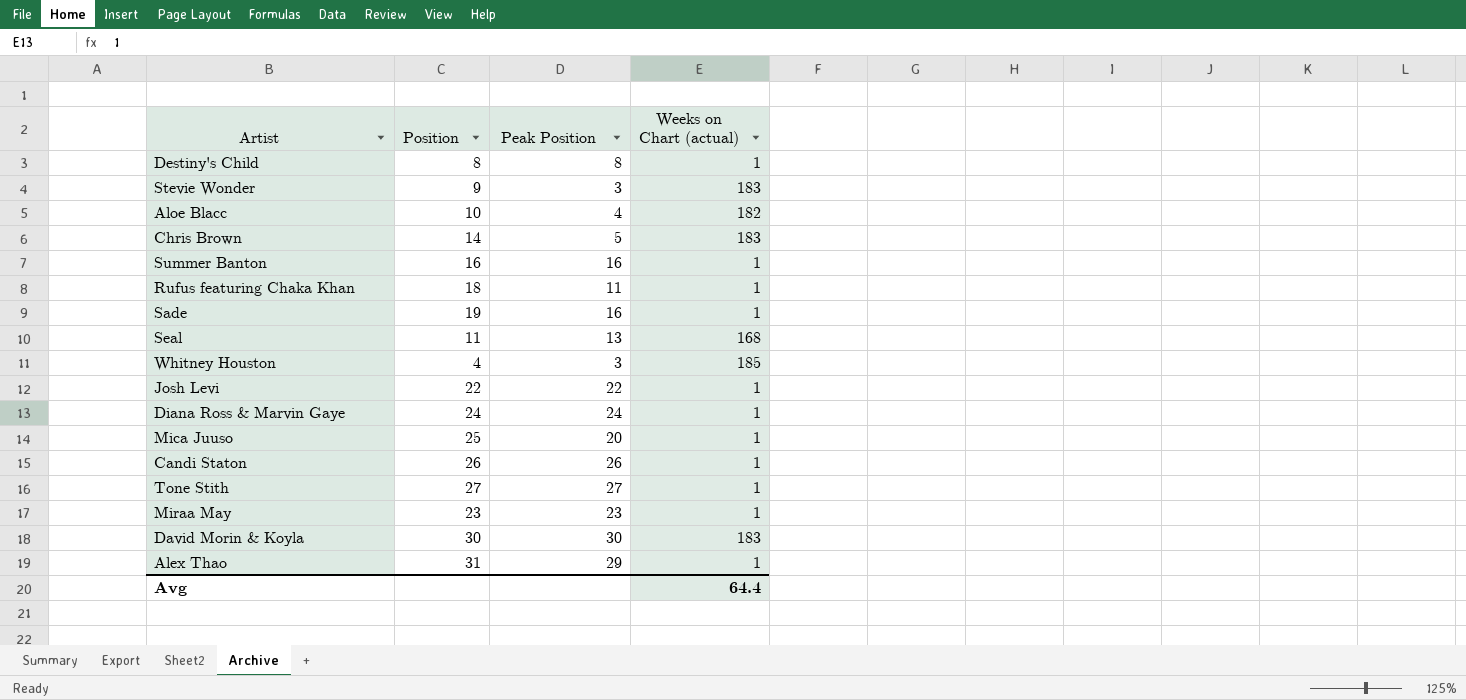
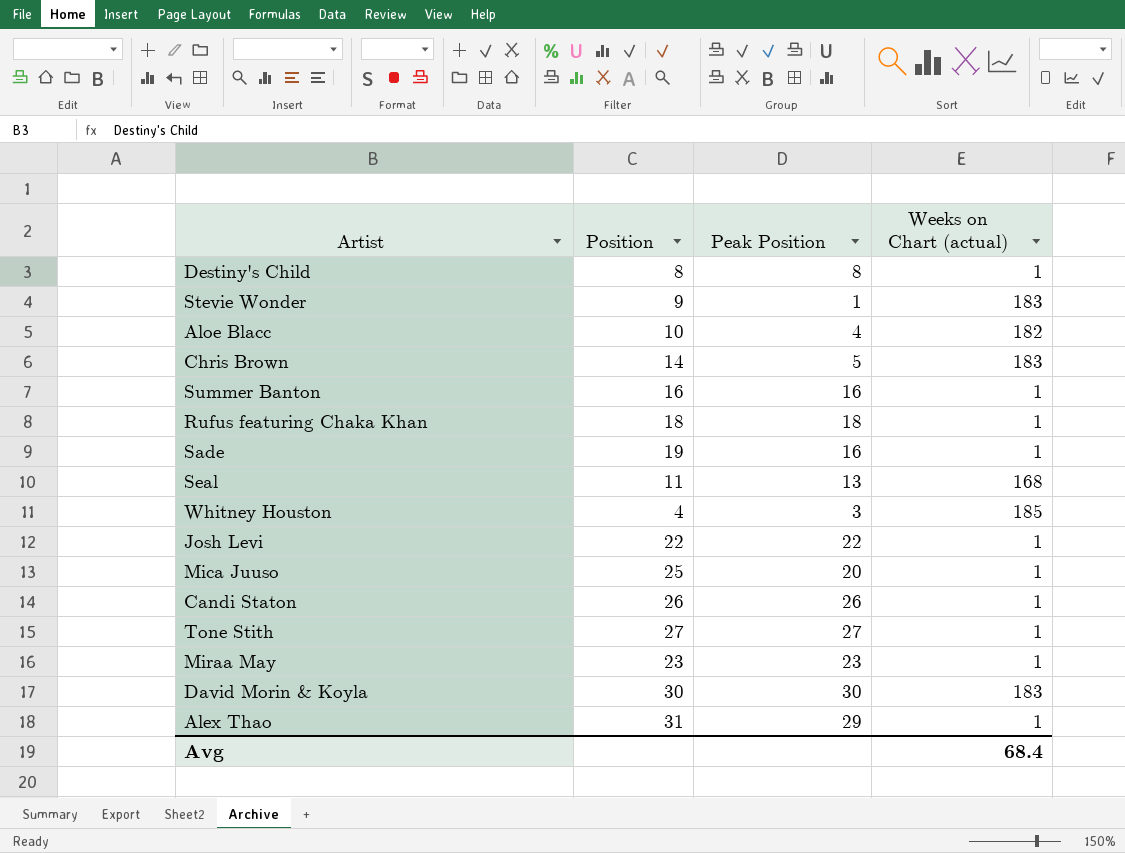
row Diana Ross & Marvin Gaye: 24 | 24 | 1 -> none
Stevie Wonder | Peak Position: 3 -> 1
Rufus featuring Chaka Khan | Peak Position: 11 -> 18
Avg | Weeks on Chart (actual): 64.4 -> 68.4

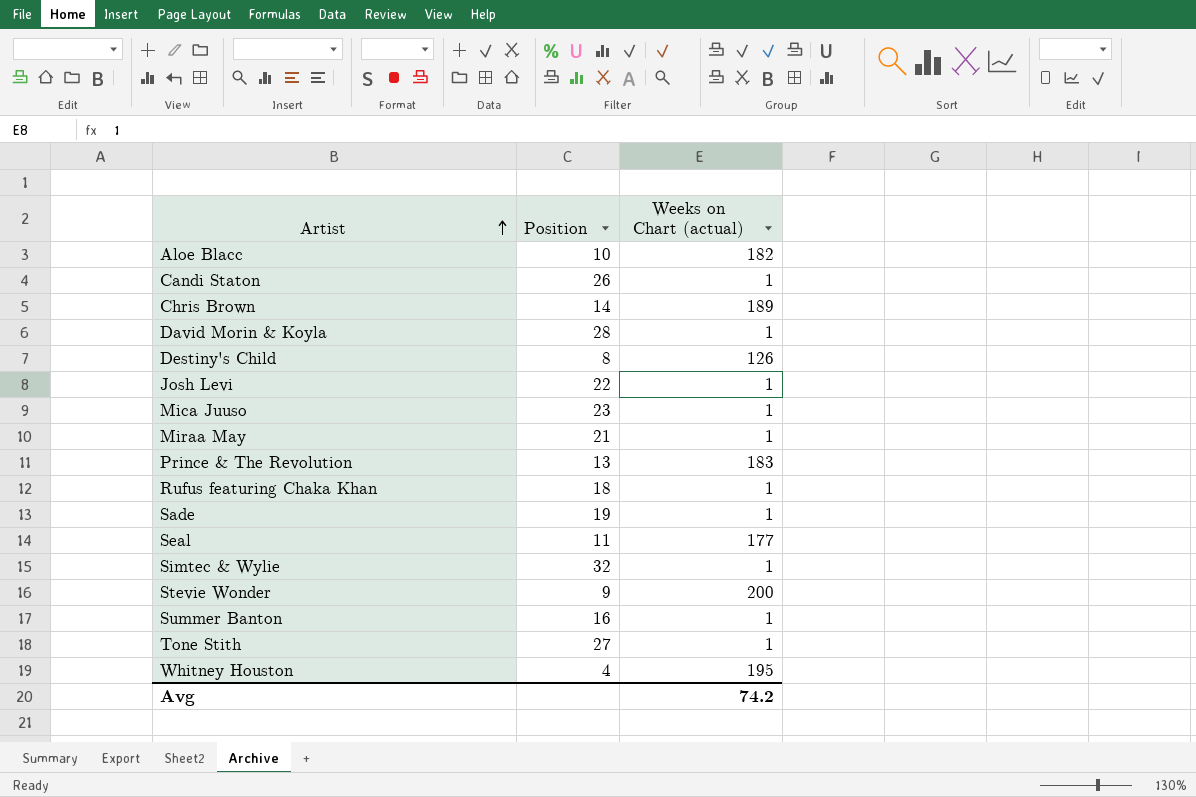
row order: none -> Artist ascending
column Peak Position | position: 3 -> none
row Alex Thao: 31 | 29 | 1 -> none
Chris Brown | Weeks on Chart (actual): 183 -> 189
David Morin & Koyla | Position: 30 -> 28
David Morin & Koyla | Weeks on Chart (actual): 183 -> 1
Destiny's Child | Weeks on Chart (actual): 1 -> 126
Mica Juuso | Position: 25 -> 23
Miraa May | Position: 23 -> 21
row Prince & The Revolution: none -> 13 | 183
Seal | Weeks on Chart (actual): 168 -> 177
row Simtec & Wylie: none -> 32 | 1
Stevie Wonder | Weeks on Chart (actual): 183 -> 200
Whitney Houston | Weeks on Chart (actual): 185 -> 195
Avg | Weeks on Chart (actual): 68.4 -> 74.2

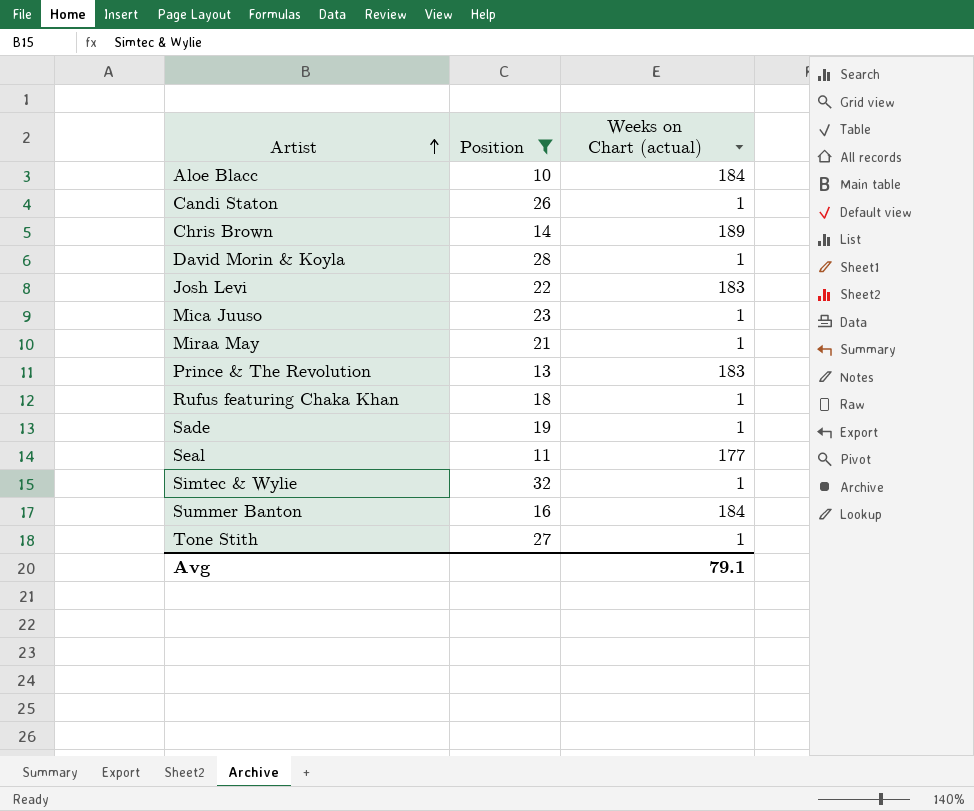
filter: none -> Position >= 10
Aloe Blacc | Weeks on Chart (actual): 182 -> 184
Josh Levi | Weeks on Chart (actual): 1 -> 183
Summer Banton | Weeks on Chart (actual): 1 -> 184
Avg | Weeks on Chart (actual): 74.2 -> 79.1

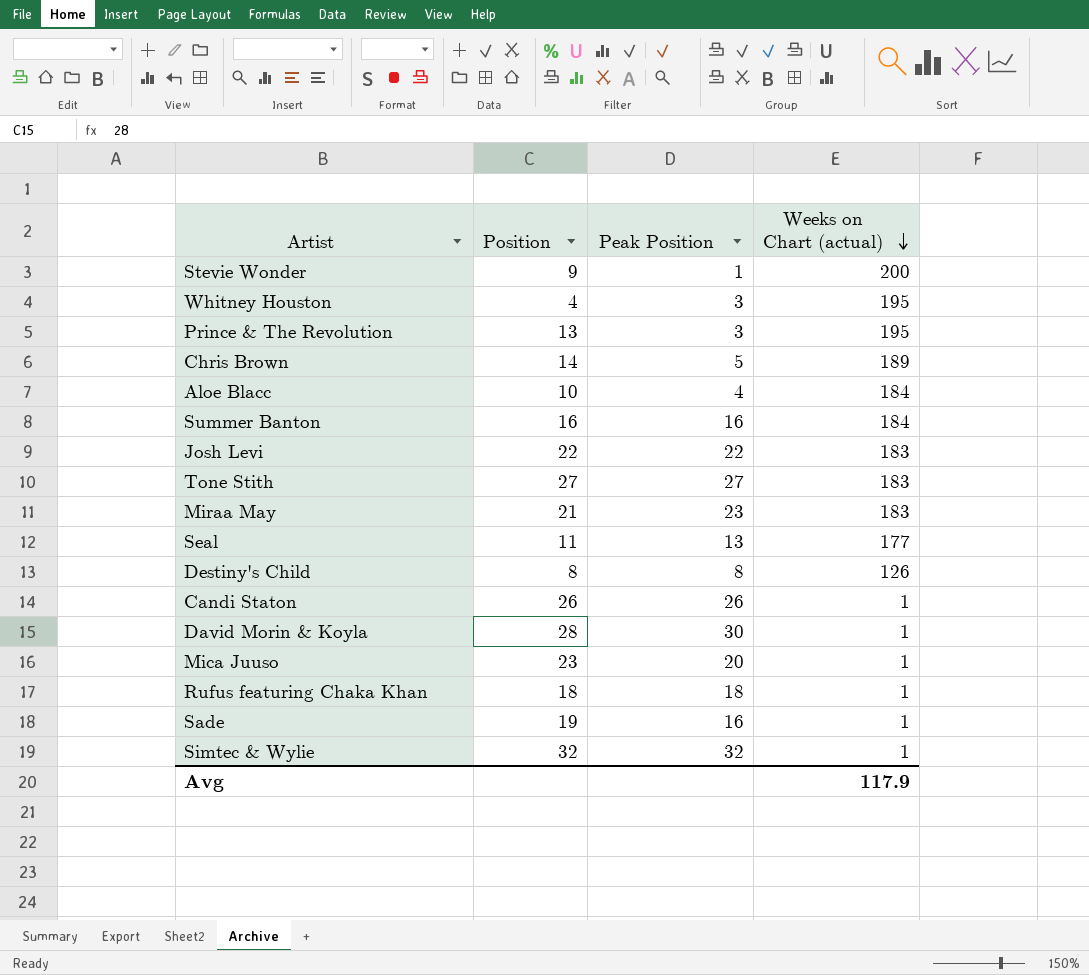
filter: Position >= 10 -> none
row order: Artist ascending -> Weeks on Chart (actual) descending
column Peak Position | position: none -> 3
Prince & The Revolution | Weeks on Chart (actual): 183 -> 195
Tone Stith | Weeks on Chart (actual): 1 -> 183
Miraa May | Weeks on Chart (actual): 1 -> 183
Avg | Weeks on Chart (actual): 79.1 -> 117.9

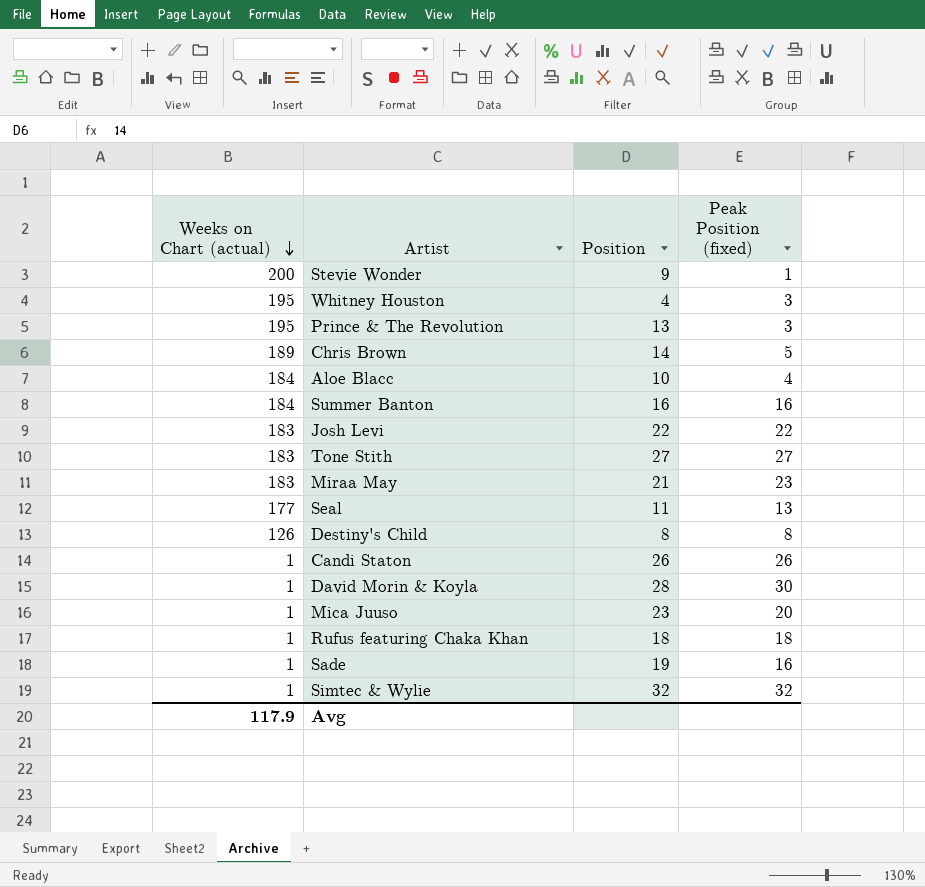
column Weeks on Chart (actual) | position: 4 -> 1
column name: Peak Position -> Peak Position (fixed)

